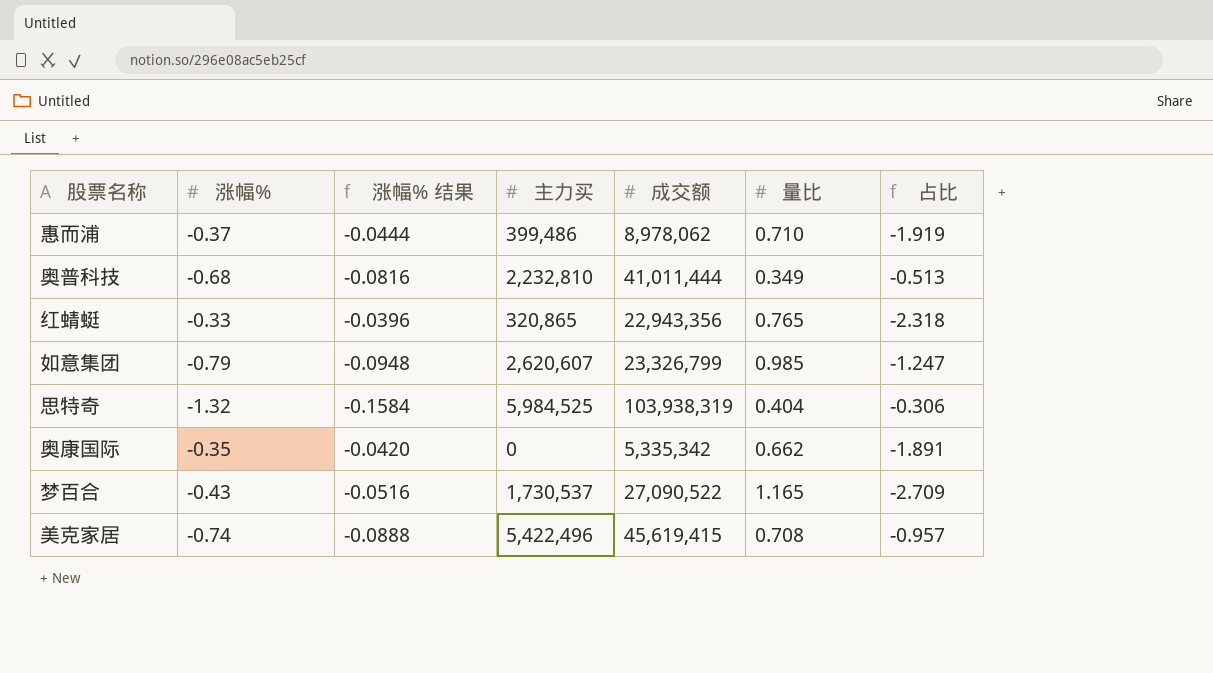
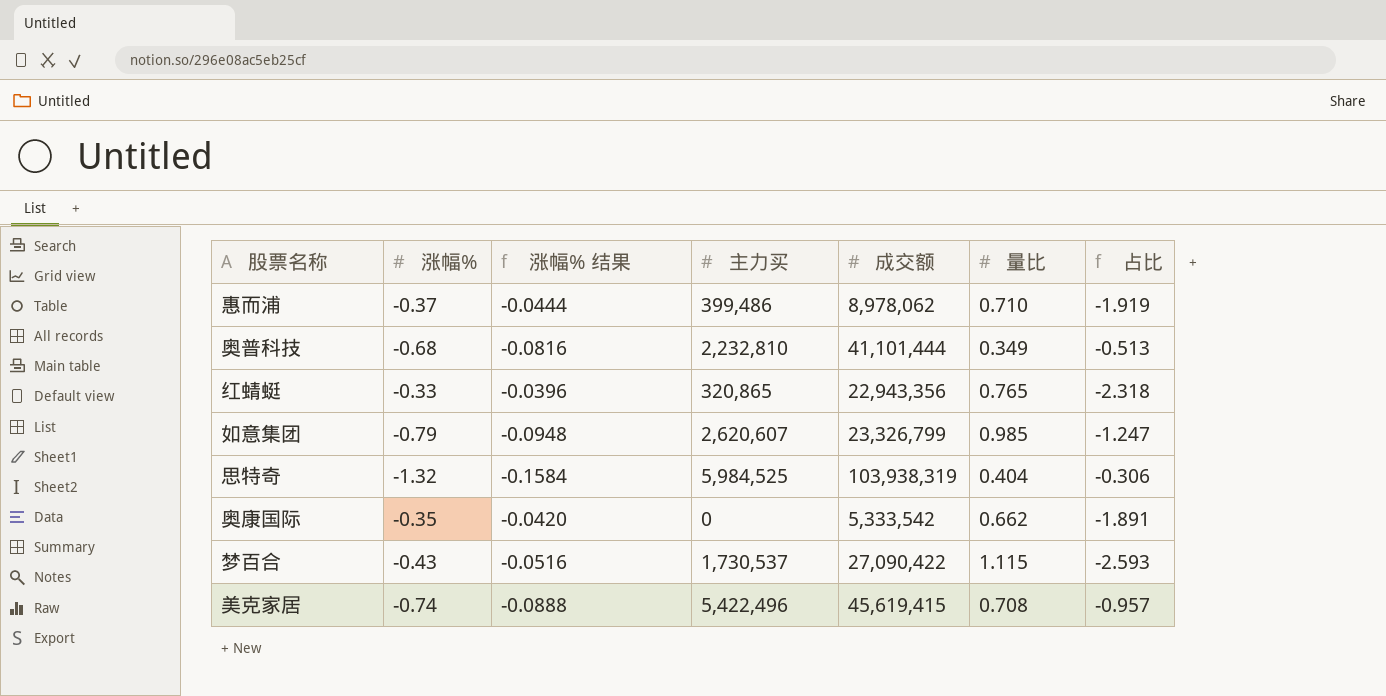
奥普科技 | 成交额: 41,011,444 -> 41,101,444
奥康国际 | 成交额: 5,335,342 -> 5,333,542
梦百合 | 成交额: 27,090,522 -> 27,090,422
梦百合 | 量比: 1.165 -> 1.115
梦百合 | 占比: -2.709 -> -2.593

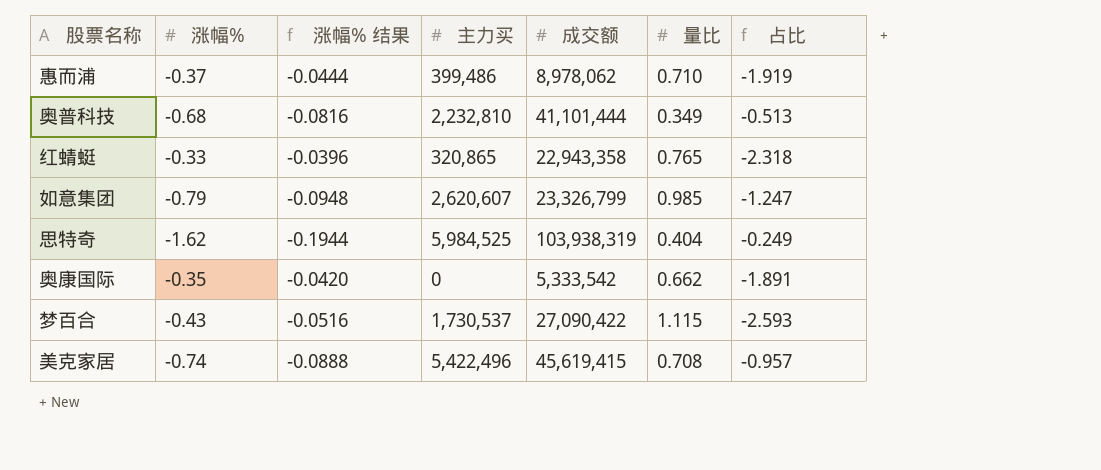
红蜻蜓 | 成交额: 22,943,356 -> 22,943,358
思特奇 | 涨幅%: -1.32 -> -1.62
思特奇 | 涨幅% 结果: -0.1584 -> -0.1944
思特奇 | 占比: -0.306 -> -0.249

